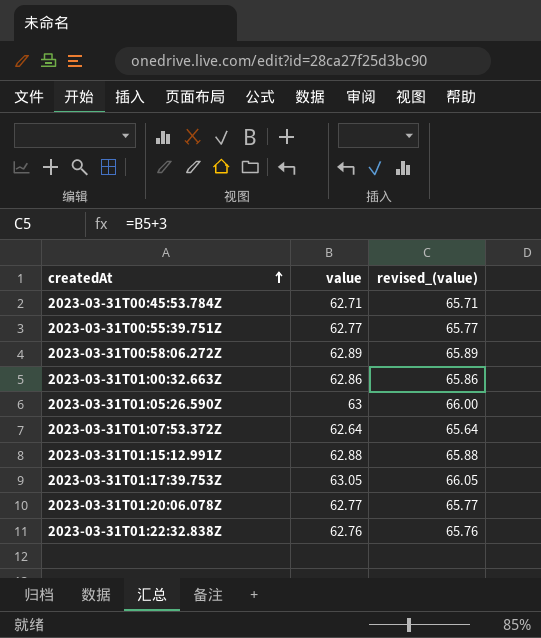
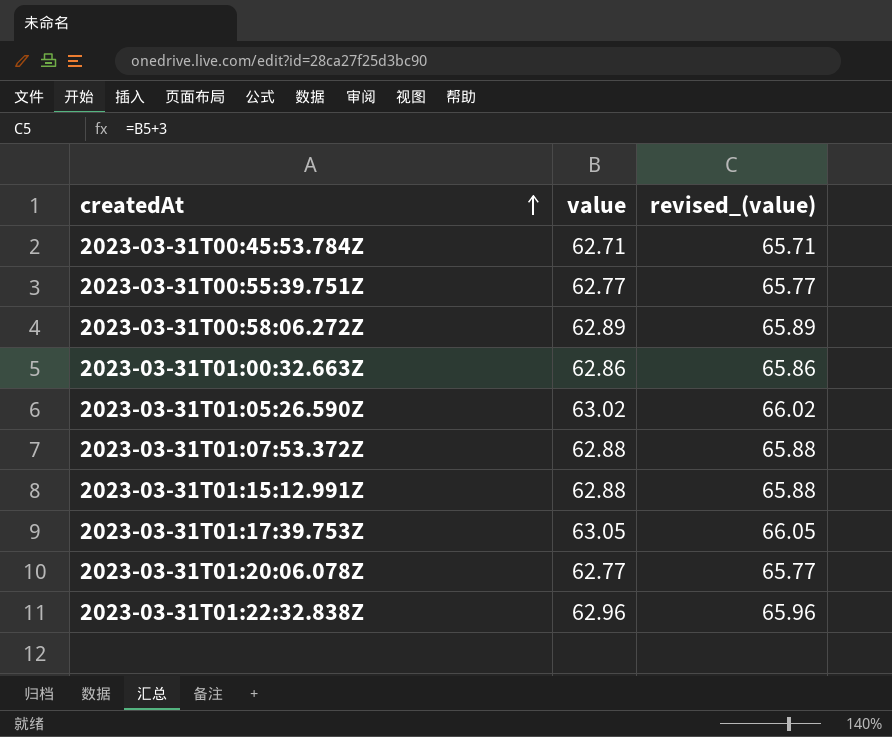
2023-03-31T01:05:26.590Z | value: 63 -> 63.02
2023-03-31T01:05:26.590Z | revised_(value): 66.00 -> 66.02
2023-03-31T01:07:53.372Z | value: 62.64 -> 62.88
2023-03-31T01:07:53.372Z | revised_(value): 65.64 -> 65.88
2023-03-31T01:22:32.838Z | value: 62.76 -> 62.96
2023-03-31T01:22:32.838Z | revised_(value): 65.76 -> 65.96

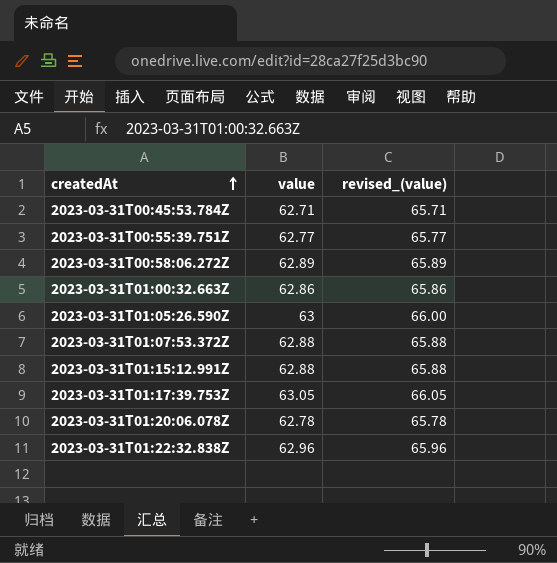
2023-03-31T01:05:26.590Z | value: 63.02 -> 63
2023-03-31T01:05:26.590Z | revised_(value): 66.02 -> 66.00
2023-03-31T01:20:06.078Z | value: 62.77 -> 62.78
2023-03-31T01:20:06.078Z | revised_(value): 65.77 -> 65.78

